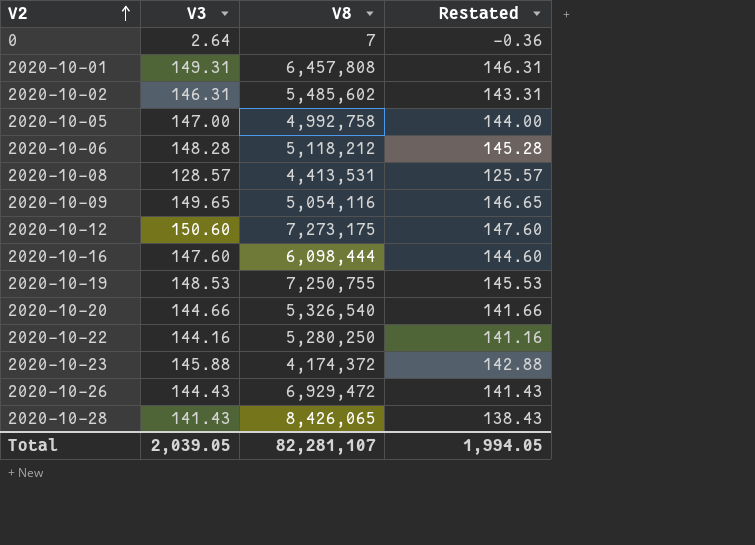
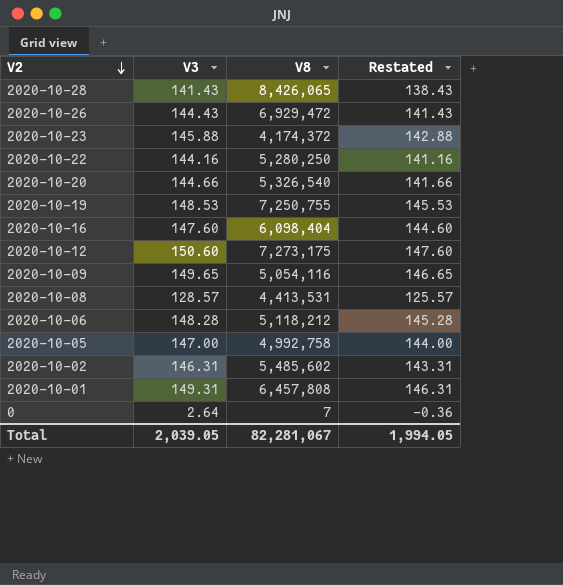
row order: V2 ascending -> V2 descending
2020-10-16 | V8: 6,098,444 -> 6,098,404
Total | V8: 82,281,107 -> 82,281,067

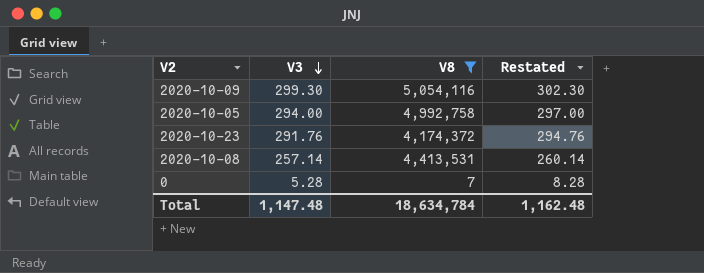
filter: none -> V8 <= 5,054,116
row order: V2 descending -> V3 descending
column Restated | formula: [V3] - 3 -> [V3] + 3
2020-10-09 | V3: 149.65 -> 299.30
2020-10-05 | V3: 147.00 -> 294.00
2020-10-23 | V3: 145.88 -> 291.76
2020-10-08 | V3: 128.57 -> 257.14
0 | V3: 2.64 -> 5.28
Total | V3: 2,039.05 -> 1,147.48
Total | V8: 82,281,067 -> 18,634,784
Total | Restated: 1,994.05 -> 1,162.48

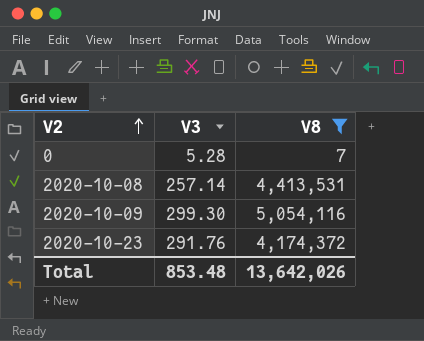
row order: V3 descending -> V2 ascending
column Restated | formula: [V3] + 3 -> none
row 2020-10-05: 294.00 | 4,992,758 | 297.00 -> none
Total | V3: 1,147.48 -> 853.48
Total | V8: 18,634,784 -> 13,642,026

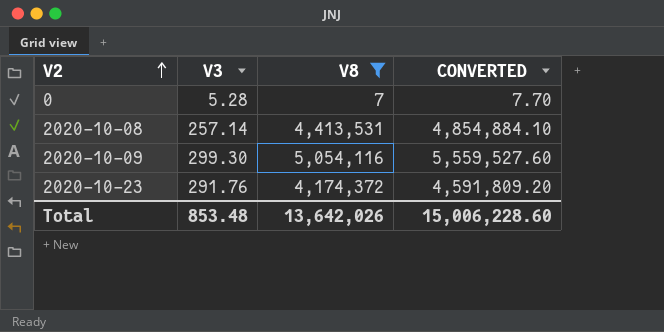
column CONVERTED | formula: none -> [V8] * 1.1

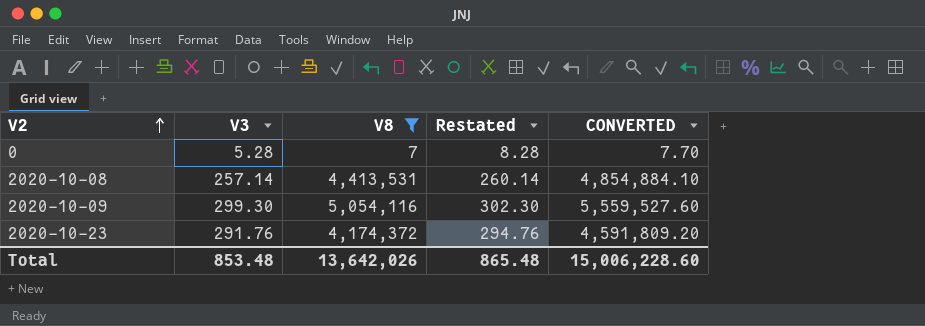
column Restated | formula: none -> [V3] + 3

